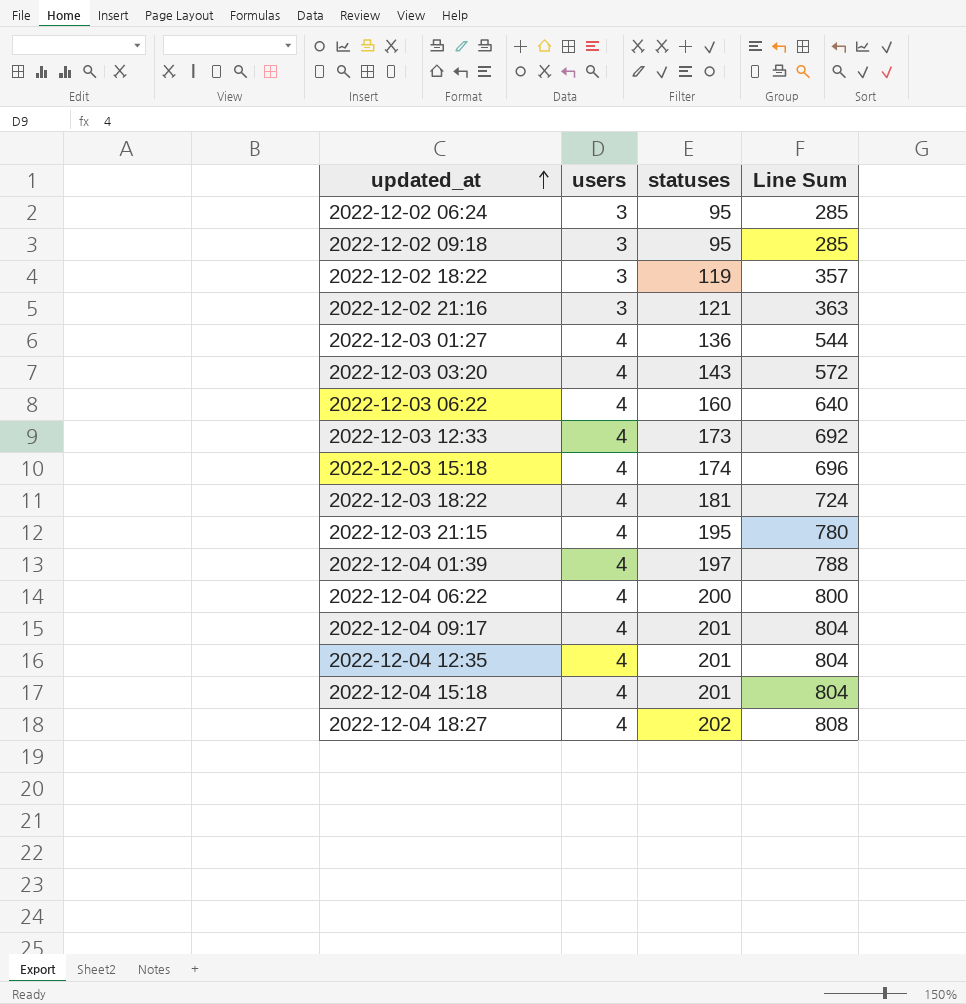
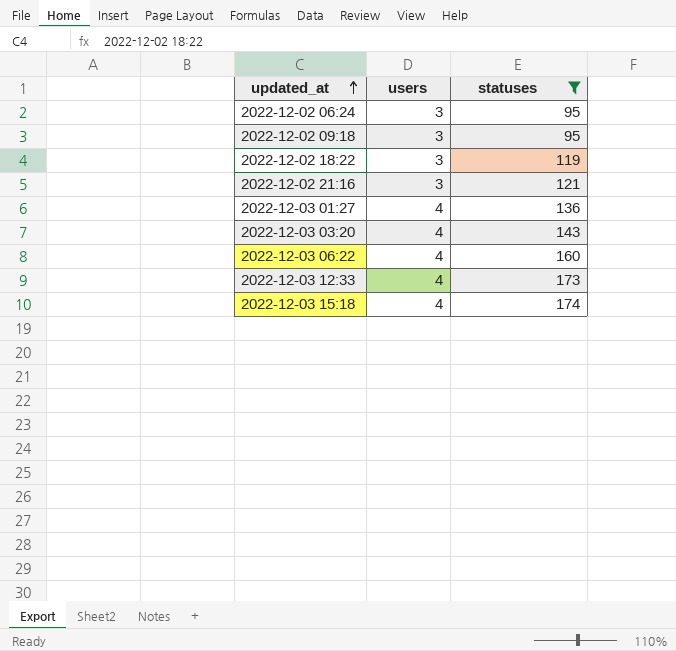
filter: none -> statuses <= 174
column Line Sum | formula: [users] * [statuses] -> none

